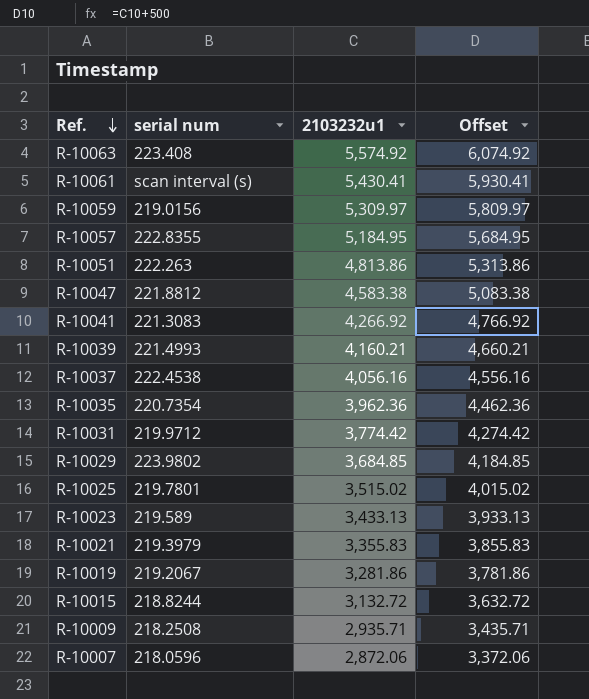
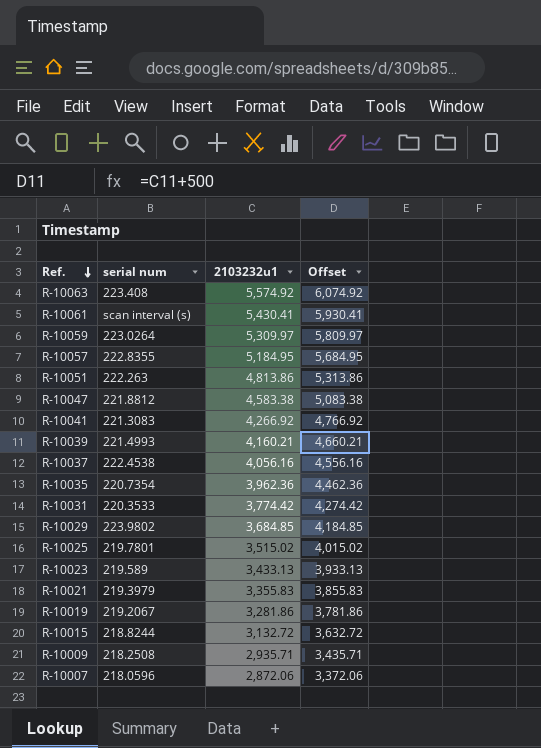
R-10059 | serial num: 219.0156 -> 223.0264
R-10031 | serial num: 219.9712 -> 220.3533

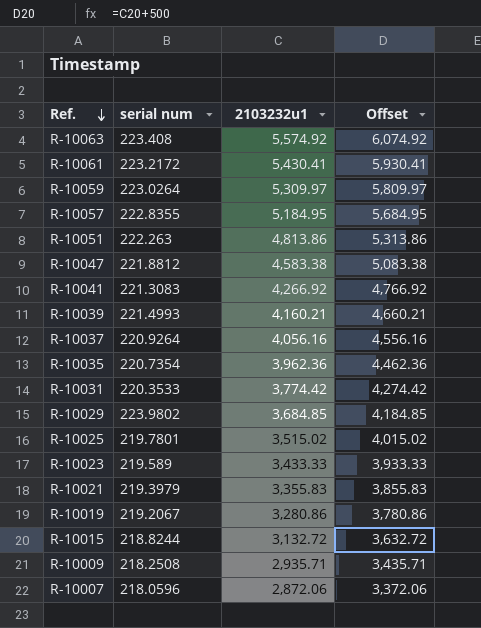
R-10061 | serial num: scan interval (s) -> 223.2172
R-10037 | serial num: 222.4538 -> 220.9264
R-10023 | 2103232u1: 3,433.13 -> 3,433.33
R-10023 | Offset: 3,933.13 -> 3,933.33
R-10019 | 2103232u1: 3,281.86 -> 3,280.86
R-10019 | Offset: 3,781.86 -> 3,780.86

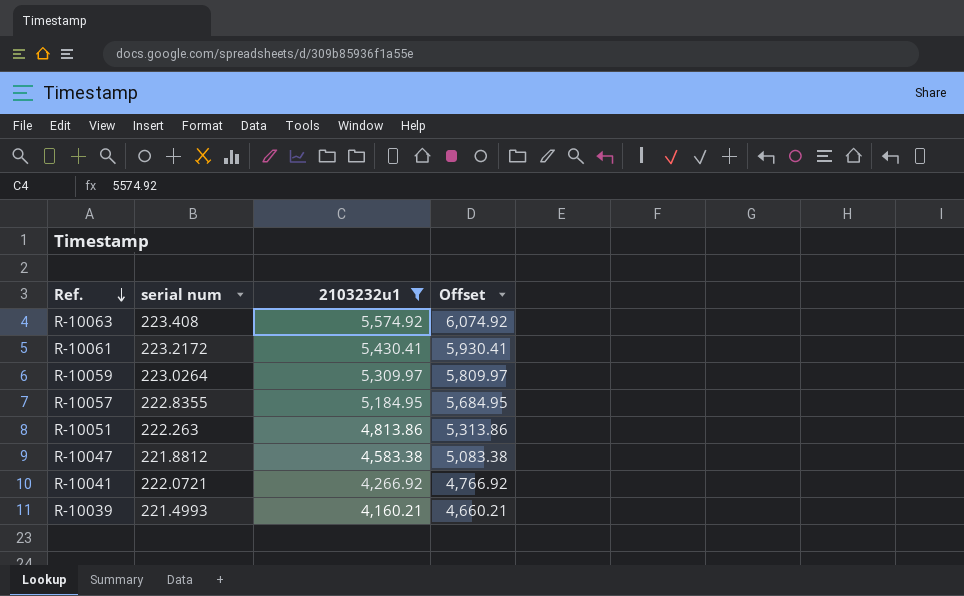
filter: none -> 2103232u1 >= 4,160.21
R-10041 | serial num: 221.3083 -> 222.0721

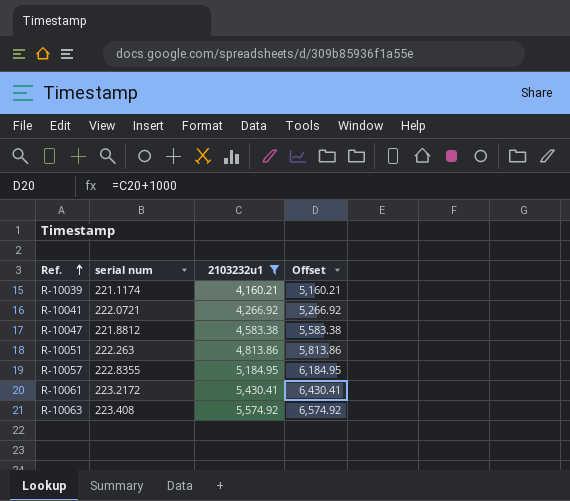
row order: Ref. descending -> Ref. ascending
column Offset | formula: [2103232u1] + 500 -> [2103232u1] + 1000
row R-10059: 223.0264 | 5,309.97 | 5,809.97 -> none
R-10039 | serial num: 221.4993 -> 221.1174

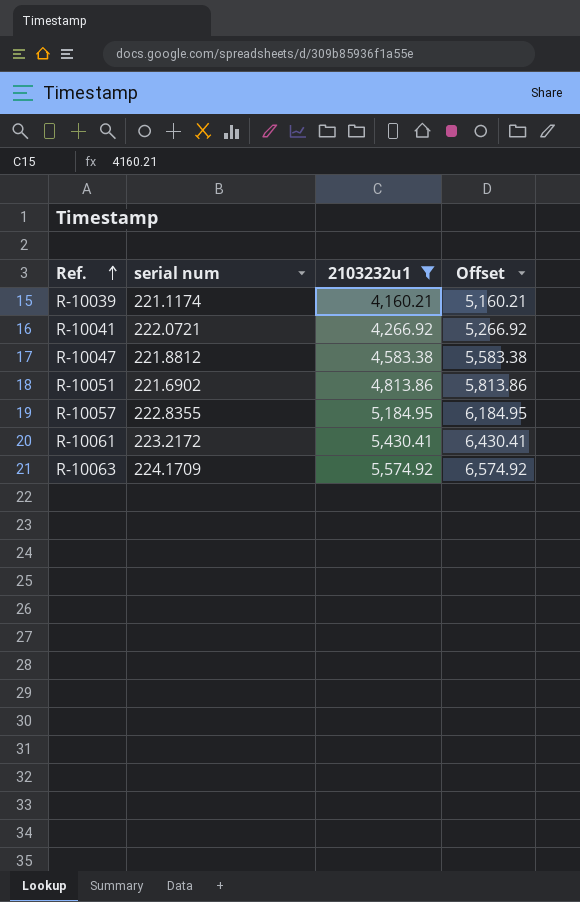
R-10051 | serial num: 222.263 -> 221.6902
R-10063 | serial num: 223.408 -> 224.1709

